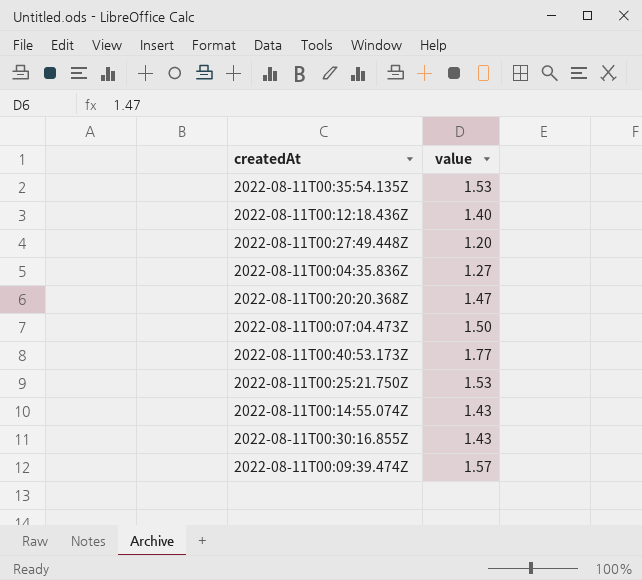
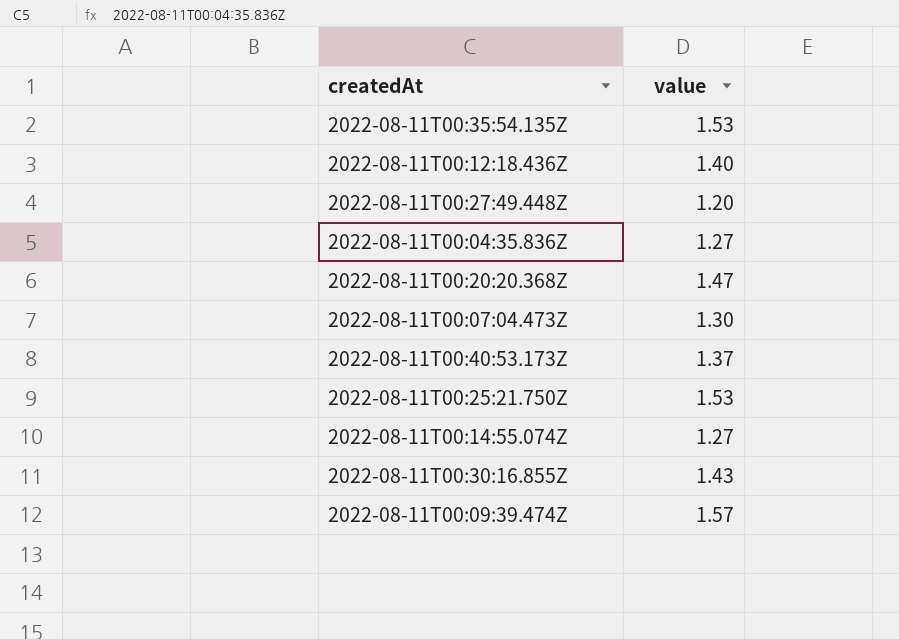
2022-08-11T00:07:04.473Z | value: 1.50 -> 1.30
2022-08-11T00:40:53.173Z | value: 1.77 -> 1.37
2022-08-11T00:14:55.074Z | value: 1.43 -> 1.27

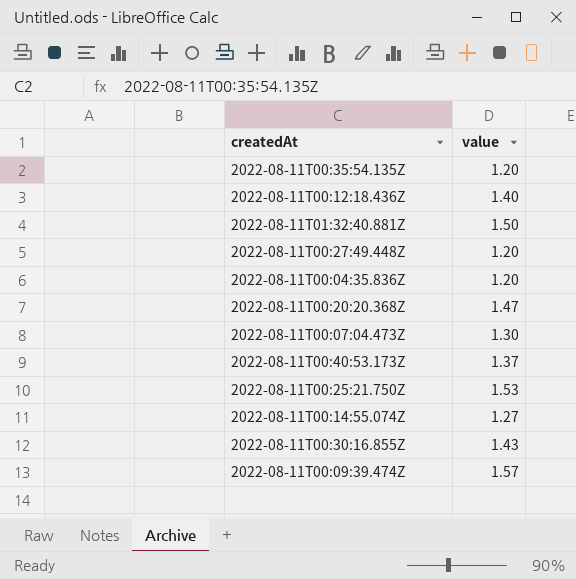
2022-08-11T00:35:54.135Z | value: 1.53 -> 1.20
row 2022-08-11T01:32:40.881Z: none -> 1.50
2022-08-11T00:04:35.836Z | value: 1.27 -> 1.20

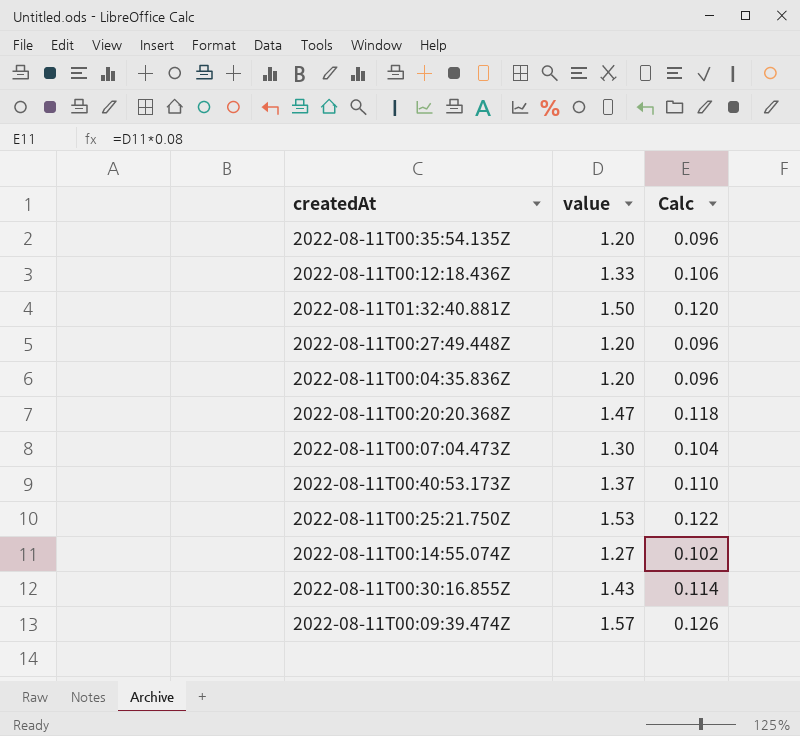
column Calc | formula: none -> [value] * 0.08
2022-08-11T00:12:18.436Z | value: 1.40 -> 1.33

